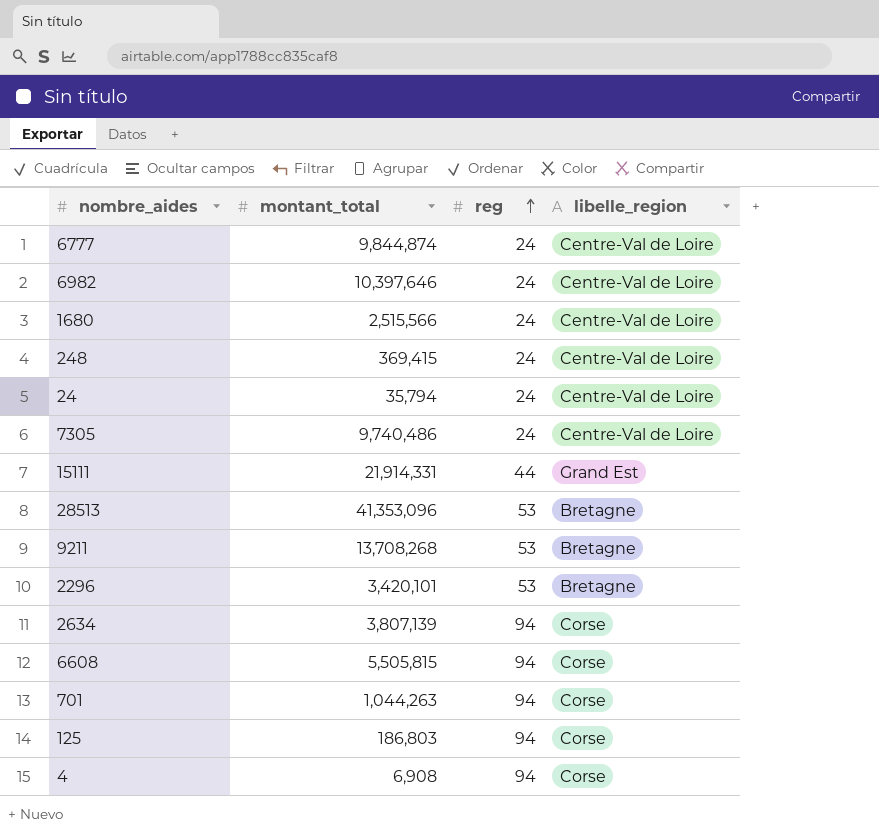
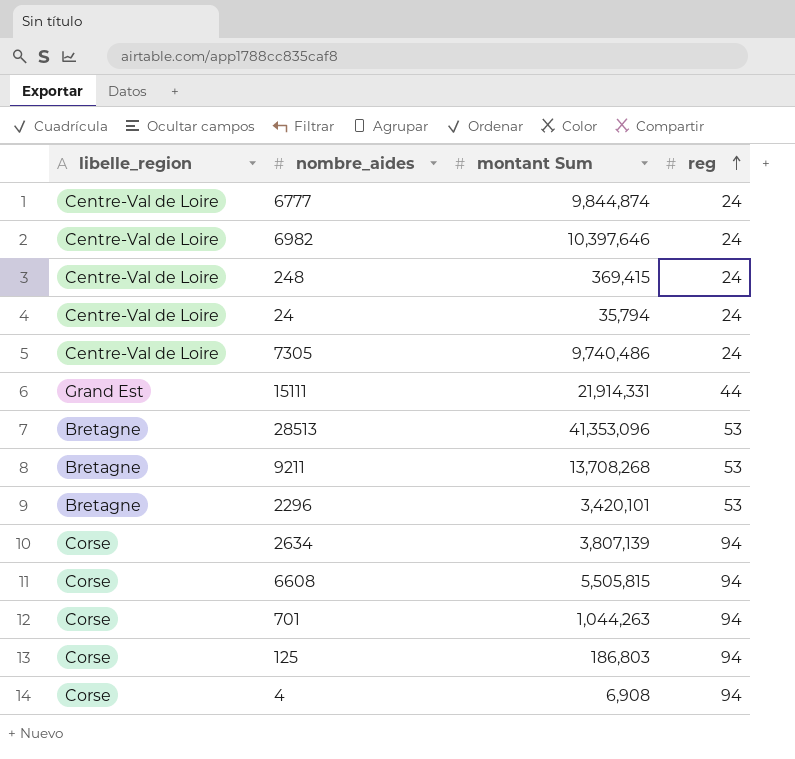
column libelle_region | position: 4 -> 1
column name: montant_total -> montant Sum
row 1680: 2,515,566 | 24 | Centre-Val de Loire -> none

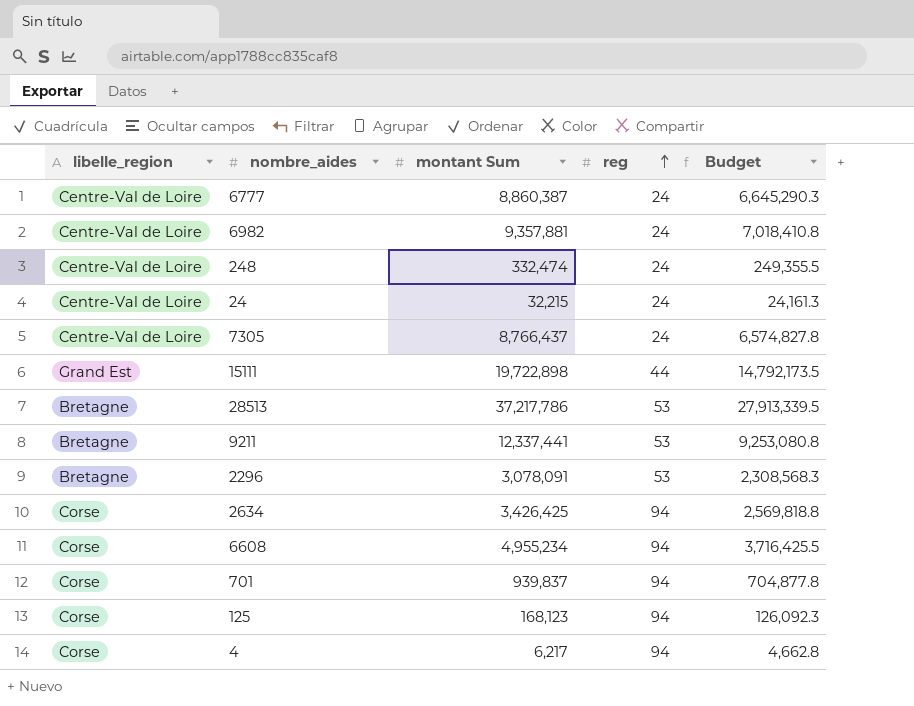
column Budget | formula: none -> [montant Sum] * 0.75
6777 | montant Sum: 9,844,874 -> 8,860,387
6982 | montant Sum: 10,397,646 -> 9,357,881
248 | montant Sum: 369,415 -> 332,474
24 | montant Sum: 35,794 -> 32,215
7305 | montant Sum: 9,740,486 -> 8,766,437
15111 | montant Sum: 21,914,331 -> 19,722,898
28513 | montant Sum: 41,353,096 -> 37,217,786
9211 | montant Sum: 13,708,268 -> 12,337,441
2296 | montant Sum: 3,420,101 -> 3,078,091
2634 | montant Sum: 3,807,139 -> 3,426,425
6608 | montant Sum: 5,505,815 -> 4,955,234
701 | montant Sum: 1,044,263 -> 939,837
125 | montant Sum: 186,803 -> 168,123
4 | montant Sum: 6,908 -> 6,217

